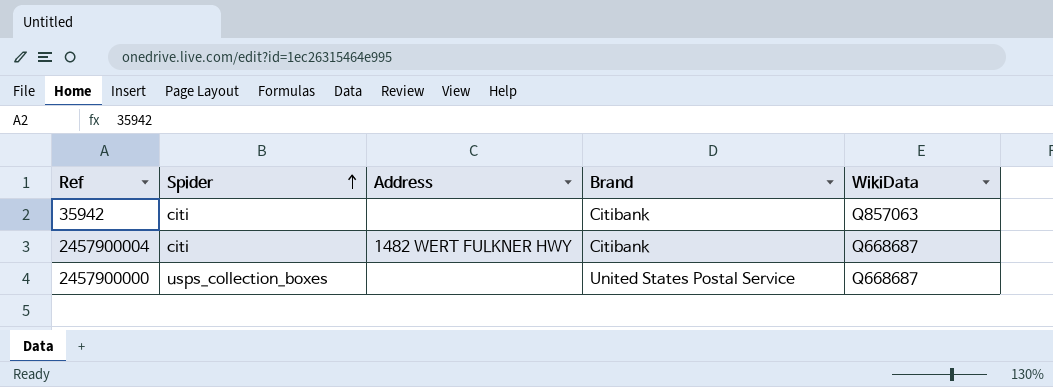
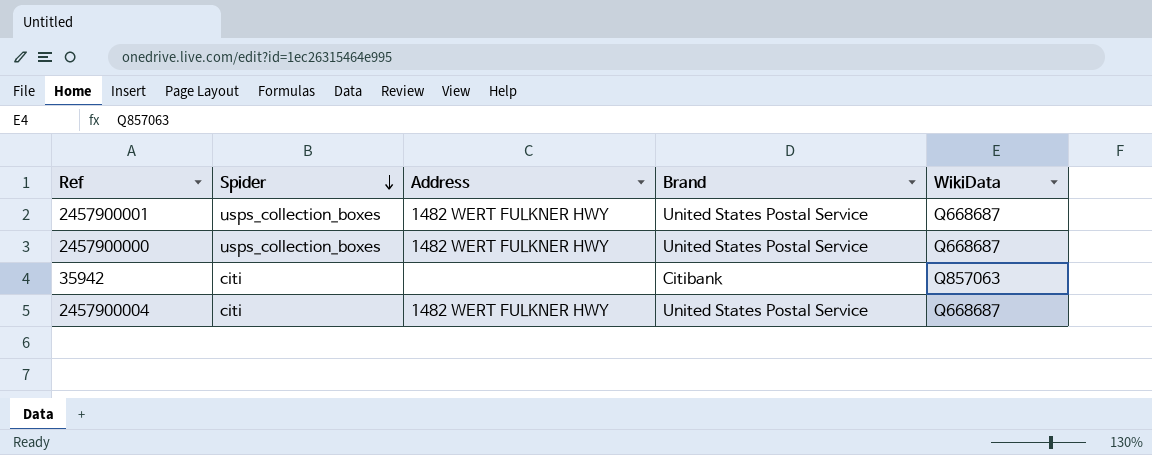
row order: Spider ascending -> Spider descending
row 2457900001: none -> usps_collection_boxes | 1482 WERT FULKNER HWY | United States Postal Service | Q668687
2457900000 | Address: none -> 1482 WERT FULKNER HWY
2457900004 | Brand: Citibank -> United States Postal Service

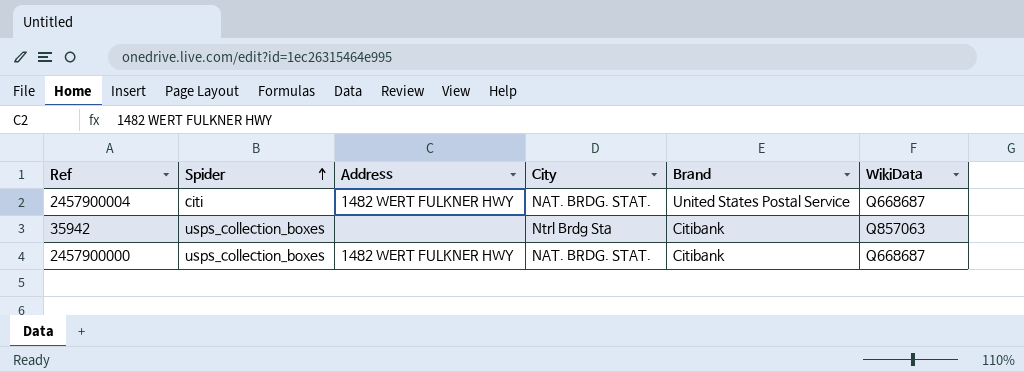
row order: Spider descending -> Spider ascending
column City | position: none -> 4
row 2457900001: usps_collection_boxes | 1482 WERT FULKNER HWY | United States Postal Service | Q668687 -> none
35942 | Spider: citi -> usps_collection_boxes
2457900000 | Brand: United States Postal Service -> Citibank

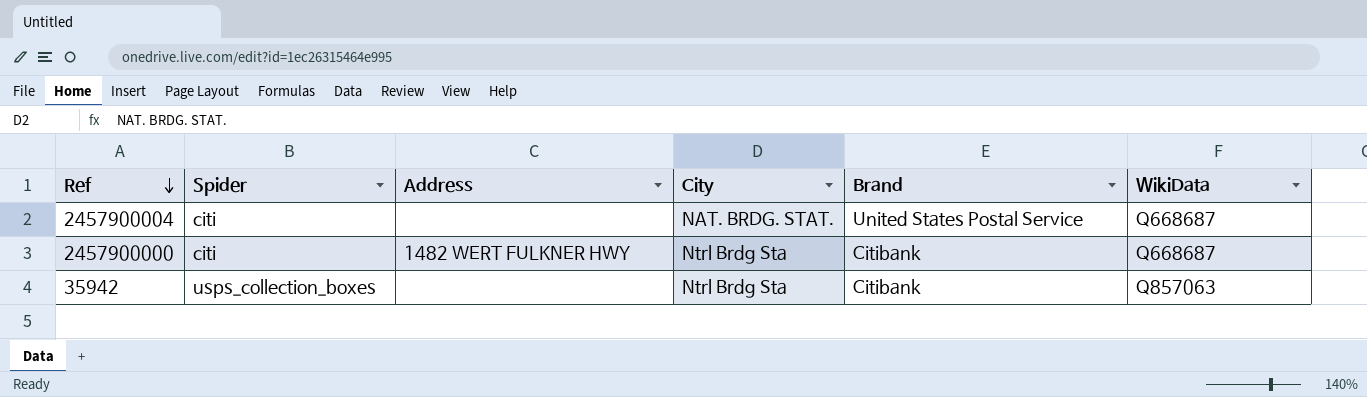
row order: Spider ascending -> Ref descending
2457900004 | Address: 1482 WERT FULKNER HWY -> none
2457900000 | Spider: usps_collection_boxes -> citi
2457900000 | City: NAT. BRDG. STAT. -> Ntrl Brdg Sta

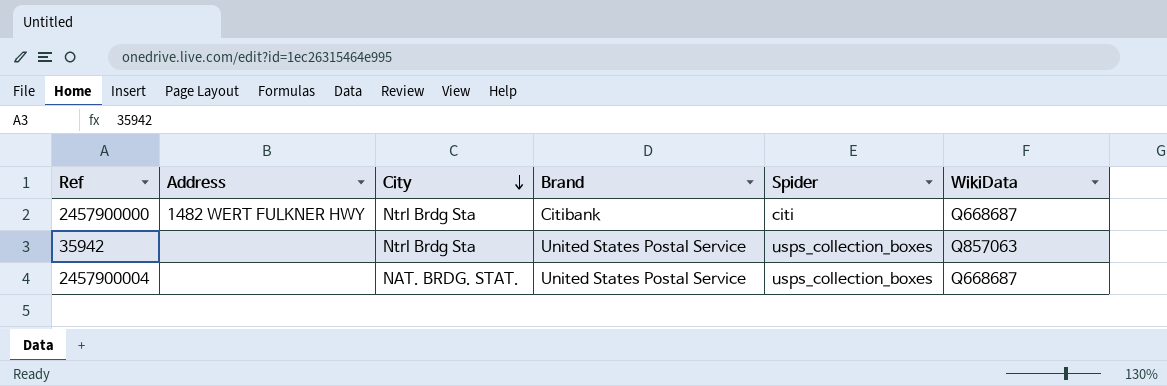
row order: Ref descending -> City descending
column Spider | position: 2 -> 5
35942 | Brand: Citibank -> United States Postal Service
2457900004 | Spider: citi -> usps_collection_boxes

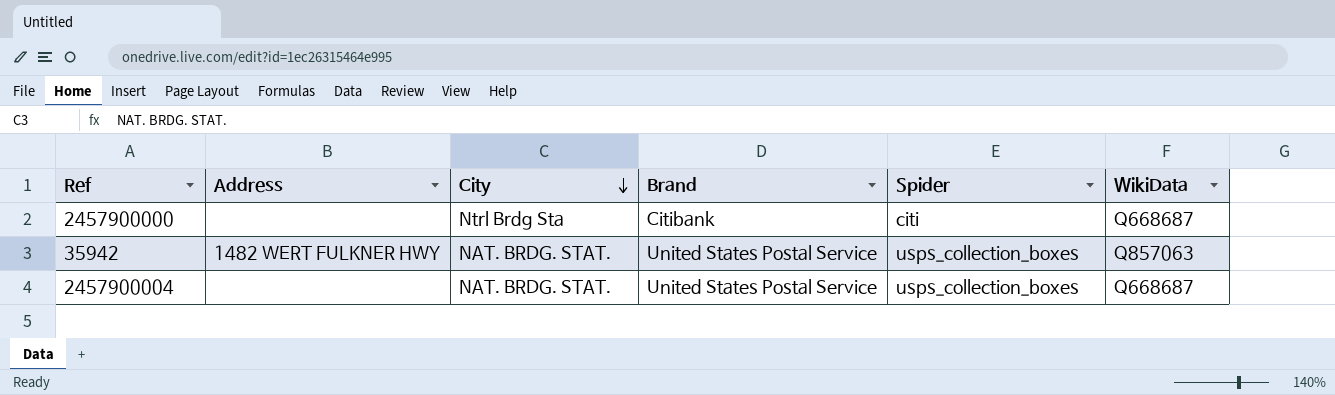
2457900000 | Address: 1482 WERT FULKNER HWY -> none
35942 | Address: none -> 1482 WERT FULKNER HWY
35942 | City: Ntrl Brdg Sta -> NAT. BRDG. STAT.

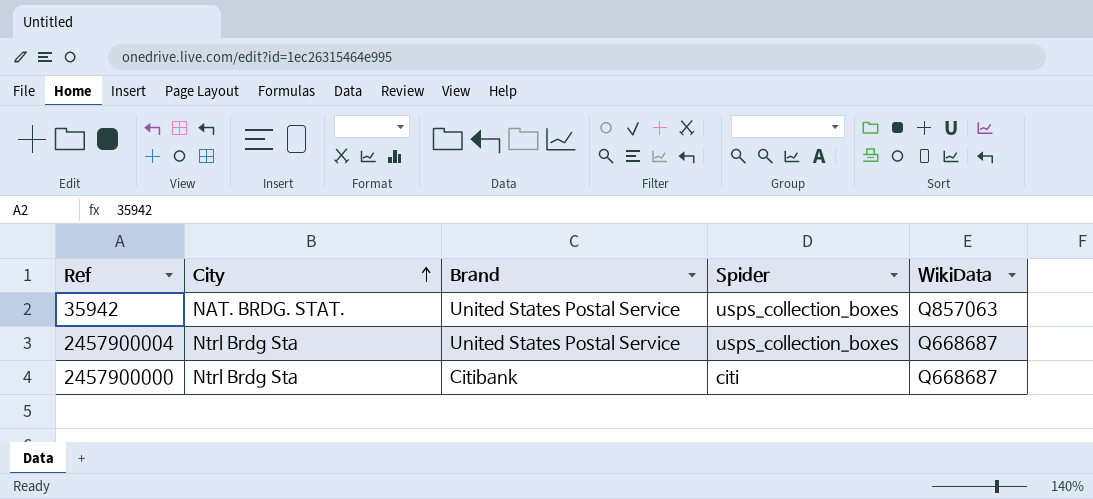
row order: City descending -> City ascending
column Address | position: 2 -> none
2457900004 | City: NAT. BRDG. STAT. -> Ntrl Brdg Sta

